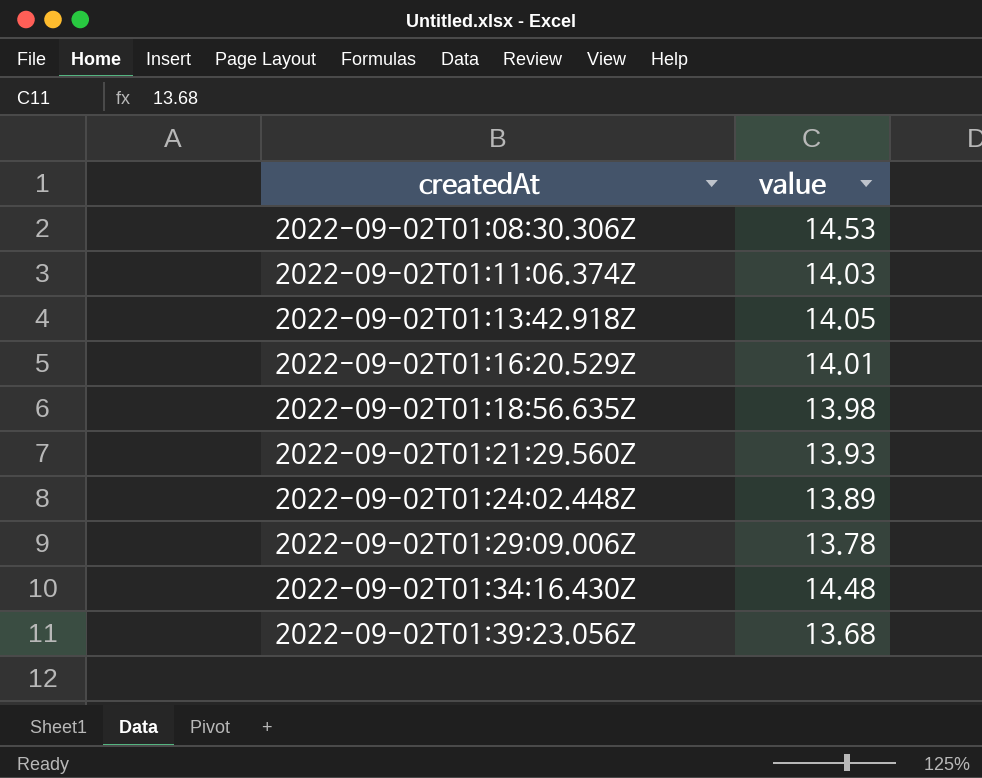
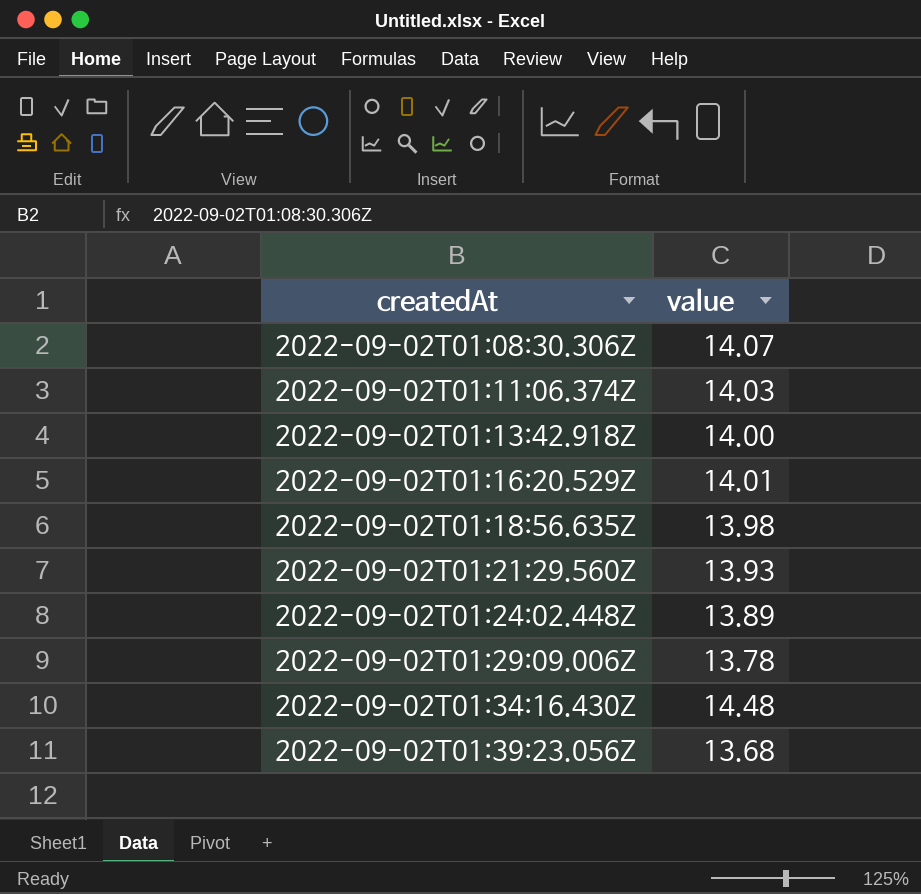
2022-09-02T01:08:30.306Z | value: 14.53 -> 14.07
2022-09-02T01:13:42.918Z | value: 14.05 -> 14.00

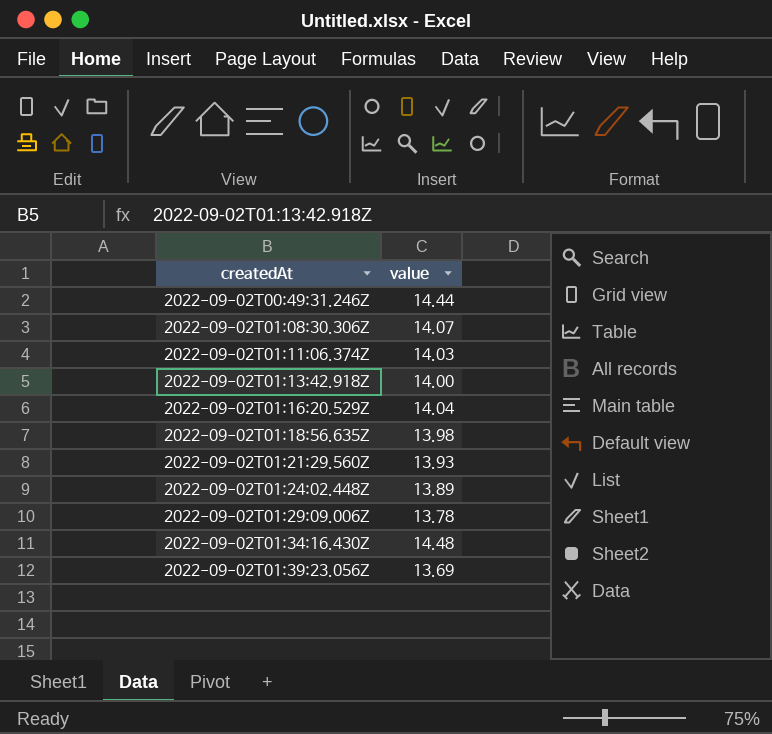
row 2022-09-02T00:49:31.246Z: none -> 14.44
2022-09-02T01:16:20.529Z | value: 14.01 -> 14.04
2022-09-02T01:39:23.056Z | value: 13.68 -> 13.69

